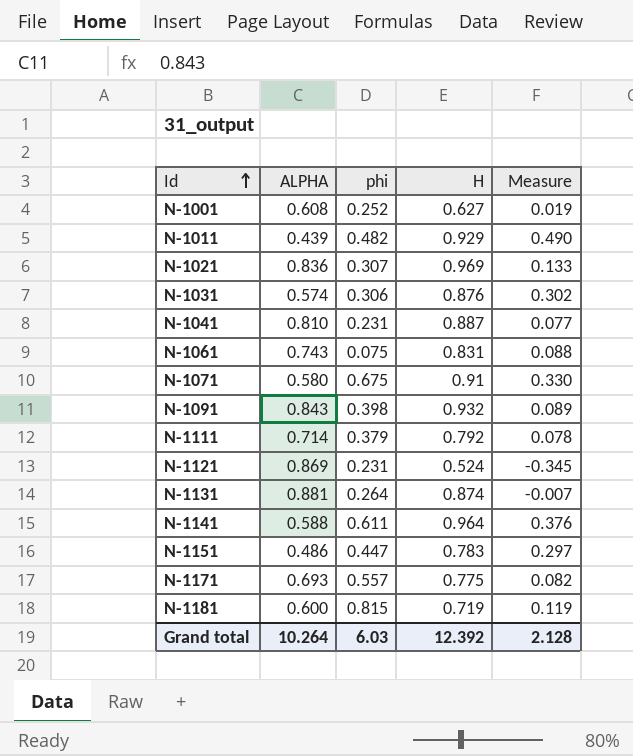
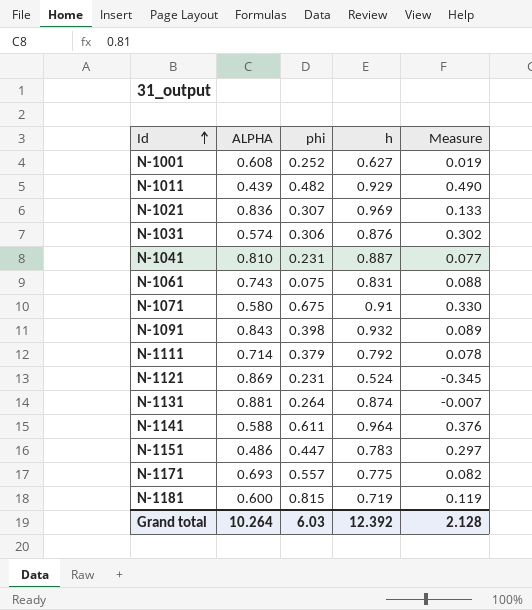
column name: H -> h

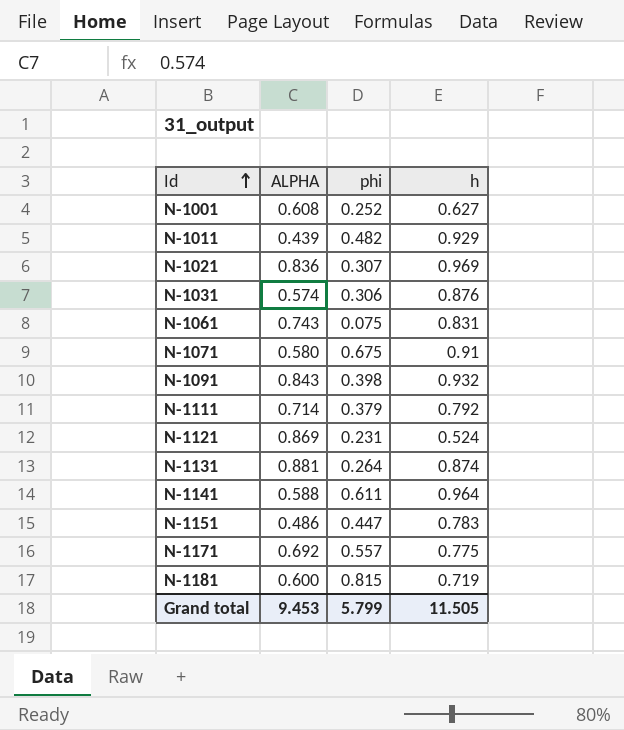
column Measure | formula: [h] - [ALPHA] -> none
row N-1041: 0.810 | 0.231 | 0.887 | 0.077 -> none
N-1171 | ALPHA: 0.693 -> 0.692
Grand total | ALPHA: 10.264 -> 9.453
Grand total | phi: 6.03 -> 5.799
Grand total | h: 12.392 -> 11.505

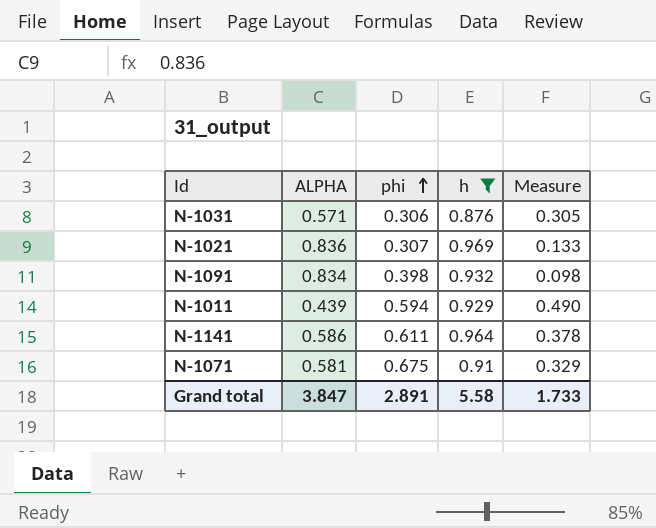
filter: none -> h >= 0.876
row order: Id ascending -> phi ascending
column Measure | formula: none -> [h] - [ALPHA]
N-1031 | ALPHA: 0.574 -> 0.571
N-1091 | ALPHA: 0.843 -> 0.834
N-1011 | phi: 0.482 -> 0.594
N-1141 | ALPHA: 0.588 -> 0.586
N-1071 | ALPHA: 0.580 -> 0.581
Grand total | ALPHA: 9.453 -> 3.847
Grand total | phi: 5.799 -> 2.891
Grand total | h: 11.505 -> 5.58

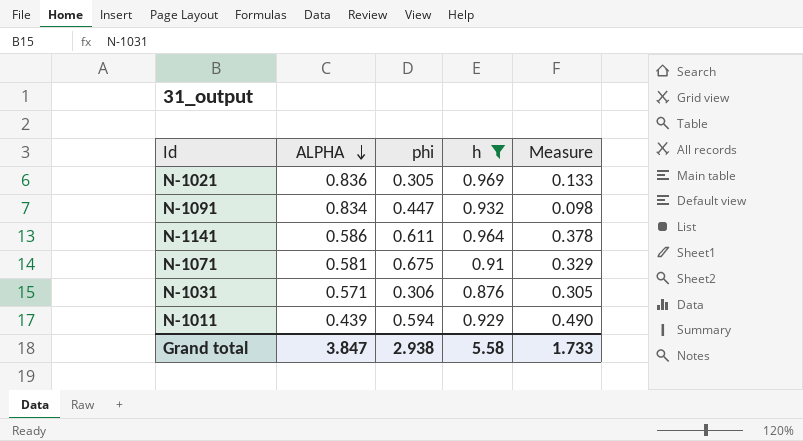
row order: phi ascending -> ALPHA descending
N-1021 | phi: 0.307 -> 0.305
N-1091 | phi: 0.398 -> 0.447
Grand total | phi: 2.891 -> 2.938

